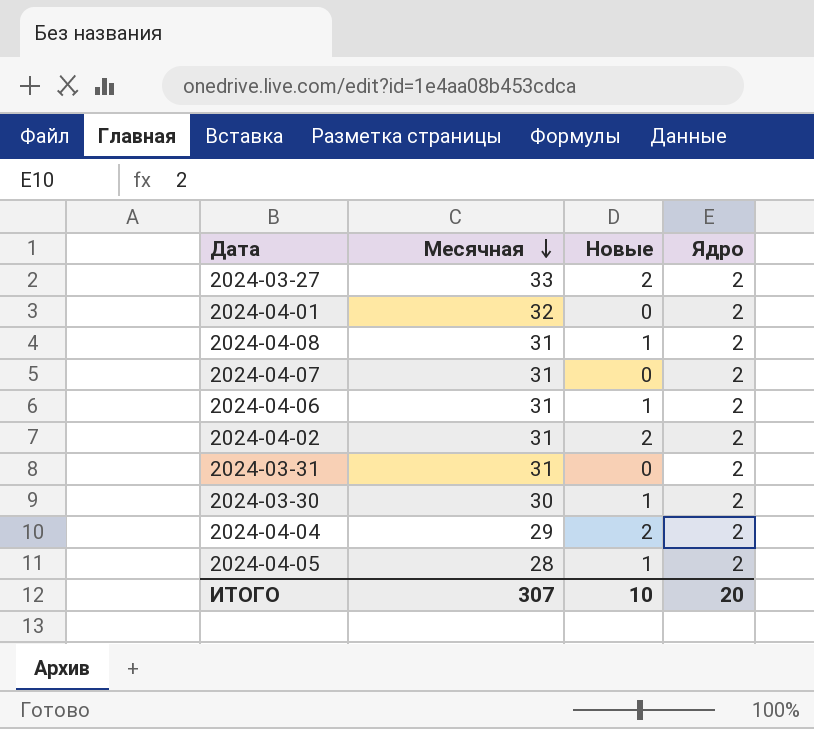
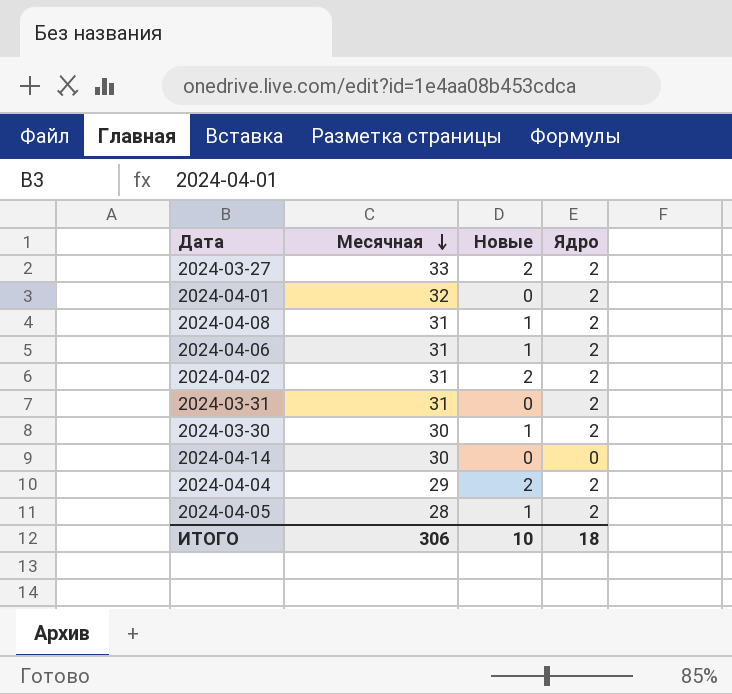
row 2024-04-07: 31 | 0 | 2 -> none
row 2024-04-14: none -> 30 | 0 | 0
ИТОГО | Месячная: 307 -> 306
ИТОГО | Ядро: 20 -> 18

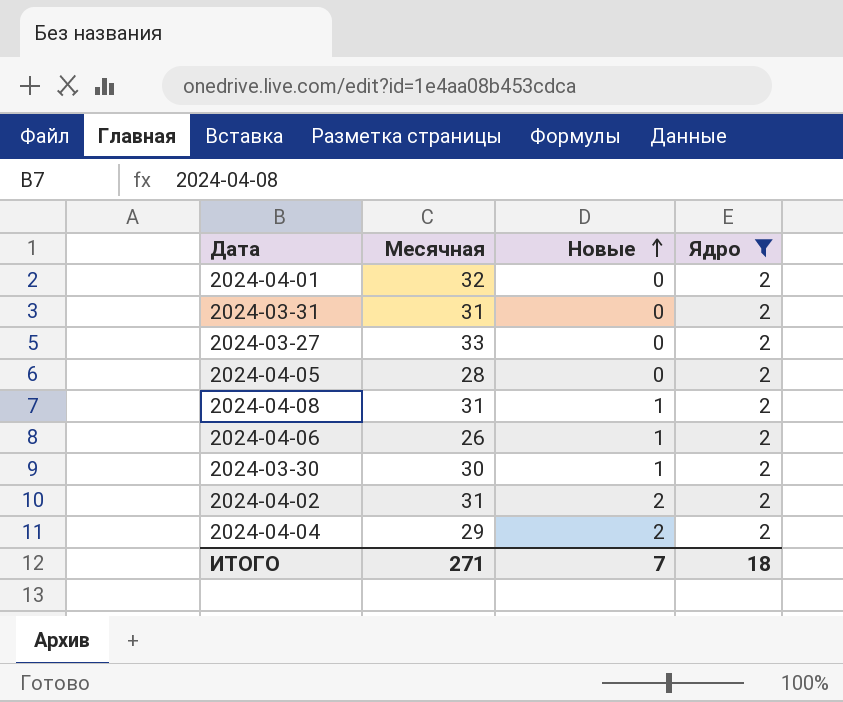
filter: none -> Ядро = 2
row order: Месячная descending -> Новые ascending
2024-03-27 | Новые: 2 -> 0
2024-04-05 | Новые: 1 -> 0
2024-04-06 | Месячная: 31 -> 26
ИТОГО | Месячная: 306 -> 271
ИТОГО | Новые: 10 -> 7

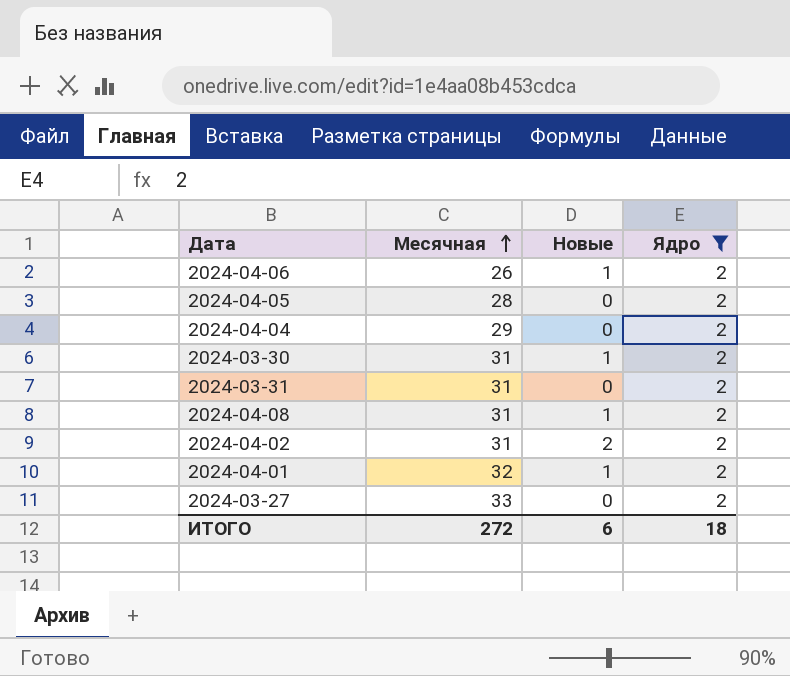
row order: Новые ascending -> Месячная ascending
2024-04-04 | Новые: 2 -> 0
2024-03-30 | Месячная: 30 -> 31
2024-04-01 | Новые: 0 -> 1
ИТОГО | Месячная: 271 -> 272
ИТОГО | Новые: 7 -> 6

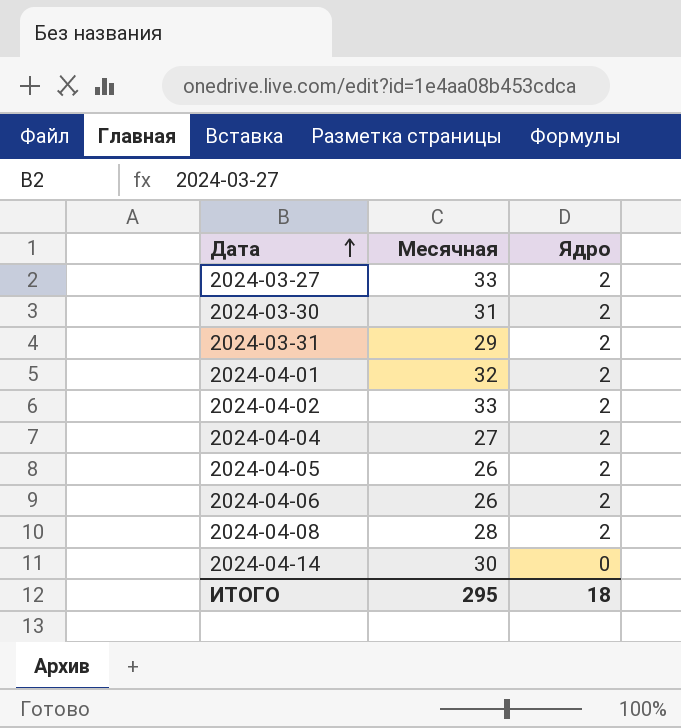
filter: Ядро = 2 -> none
row order: Месячная ascending -> Дата ascending
column Новые | position: 3 -> none
2024-03-31 | Месячная: 31 -> 29
2024-04-02 | Месячная: 31 -> 33
2024-04-04 | Месячная: 29 -> 27
2024-04-05 | Месячная: 28 -> 26
2024-04-08 | Месячная: 31 -> 28
ИТОГО | Месячная: 272 -> 295

